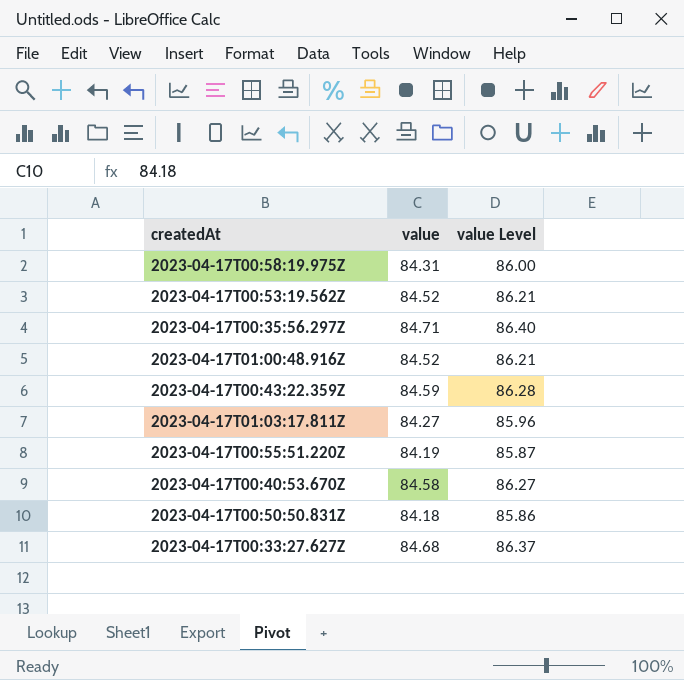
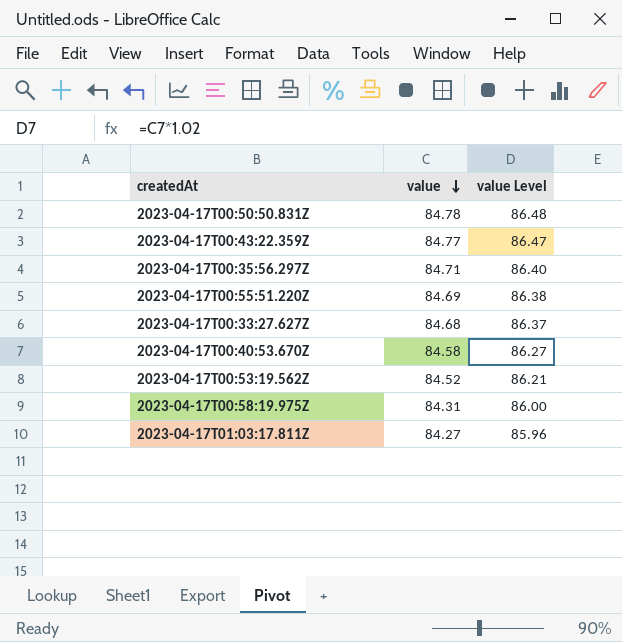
row order: none -> value descending
row 2023-04-17T01:00:48.916Z: 84.52 | 86.21 -> none
2023-04-17T00:50:50.831Z | value: 84.18 -> 84.78
2023-04-17T00:50:50.831Z | value Level: 85.86 -> 86.48
2023-04-17T00:43:22.359Z | value: 84.59 -> 84.77
2023-04-17T00:43:22.359Z | value Level: 86.28 -> 86.47
2023-04-17T00:55:51.220Z | value: 84.19 -> 84.69
2023-04-17T00:55:51.220Z | value Level: 85.87 -> 86.38

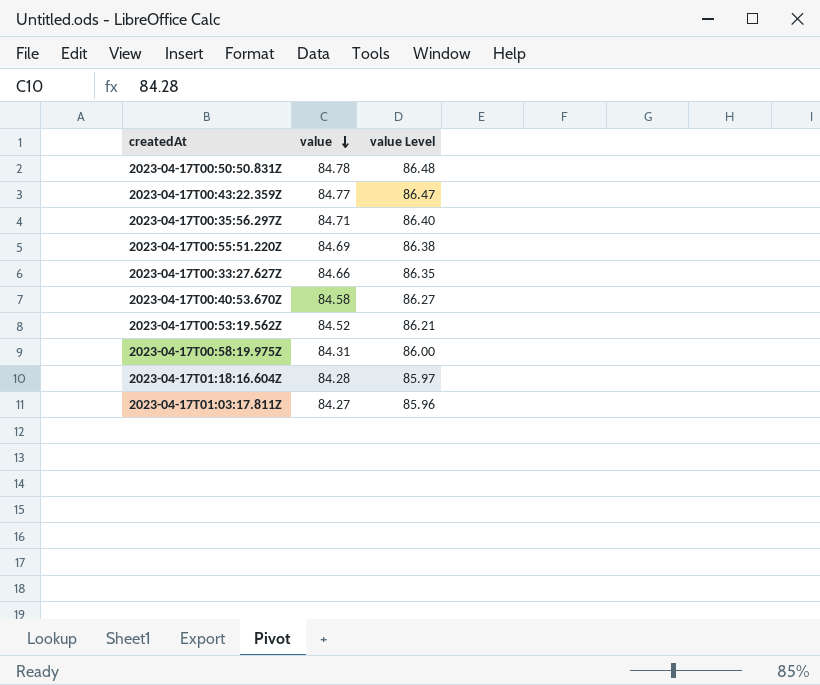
2023-04-17T00:33:27.627Z | value: 84.68 -> 84.66
2023-04-17T00:33:27.627Z | value Level: 86.37 -> 86.35
row 2023-04-17T01:18:16.604Z: none -> 84.28 | 85.97

